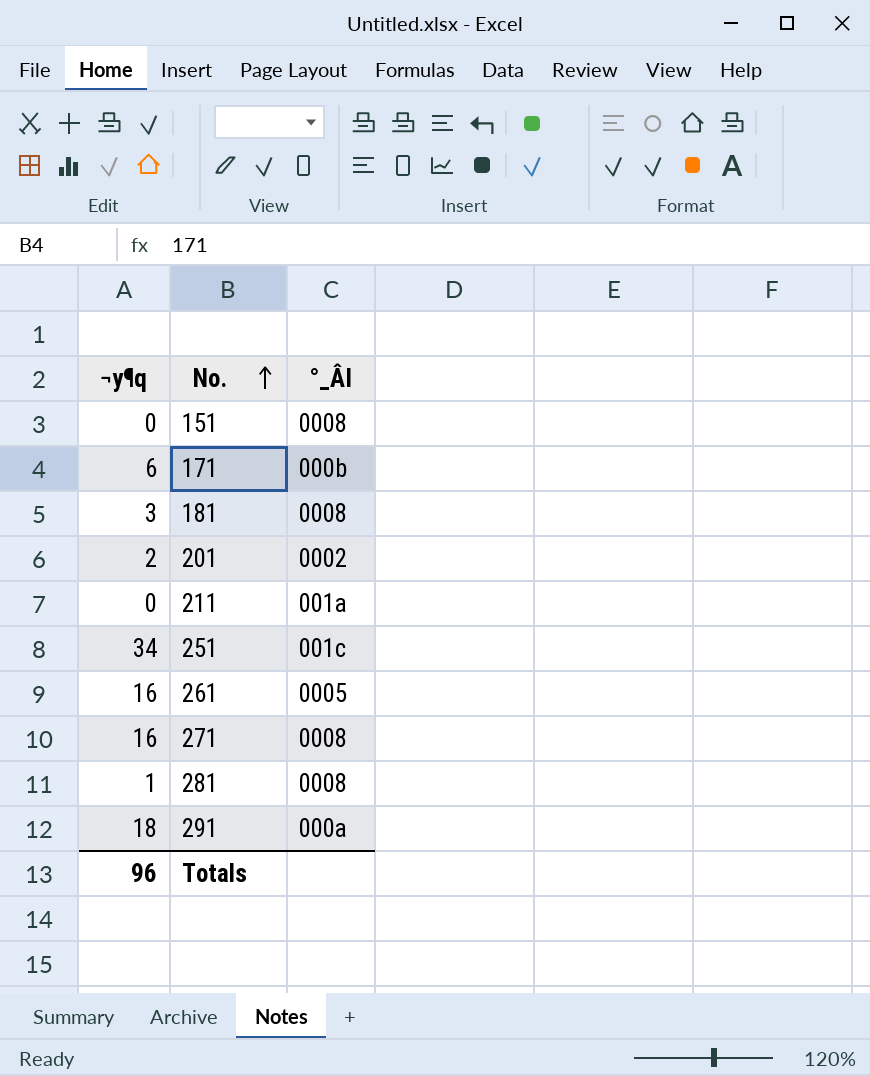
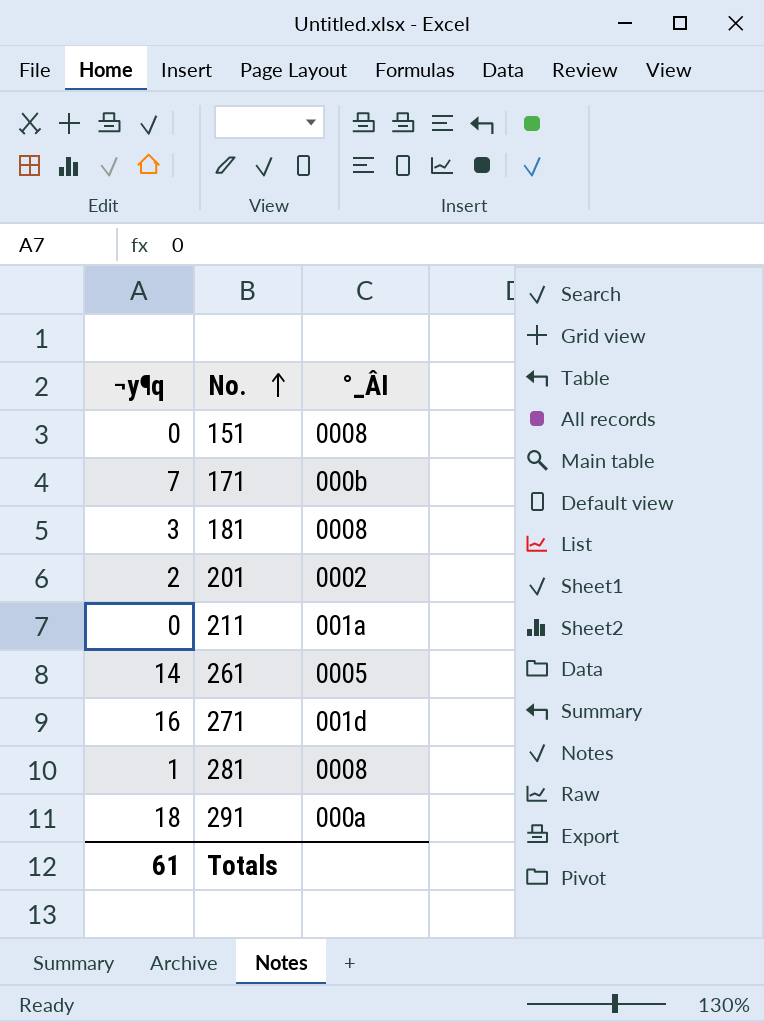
row 251: 34 | 001c -> none
171 | ¬y¶q: 6 -> 7
261 | ¬y¶q: 16 -> 14
271 | °_ÂI: 0008 -> 001d
Totals | ¬y¶q: 96 -> 61

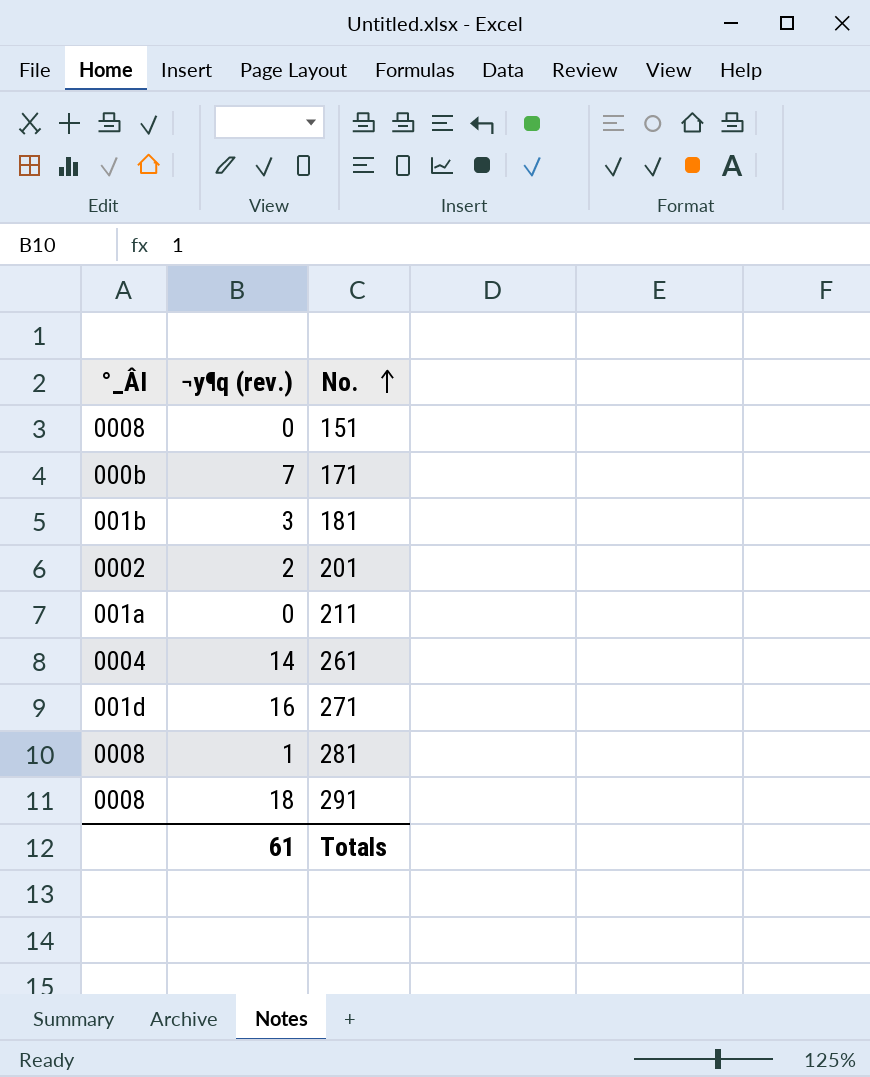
column °_ÂI | position: 3 -> 1
column name: ¬y¶q -> ¬y¶q (rev.)
181 | °_ÂI: 0008 -> 001b
261 | °_ÂI: 0005 -> 0004
291 | °_ÂI: 000a -> 0008

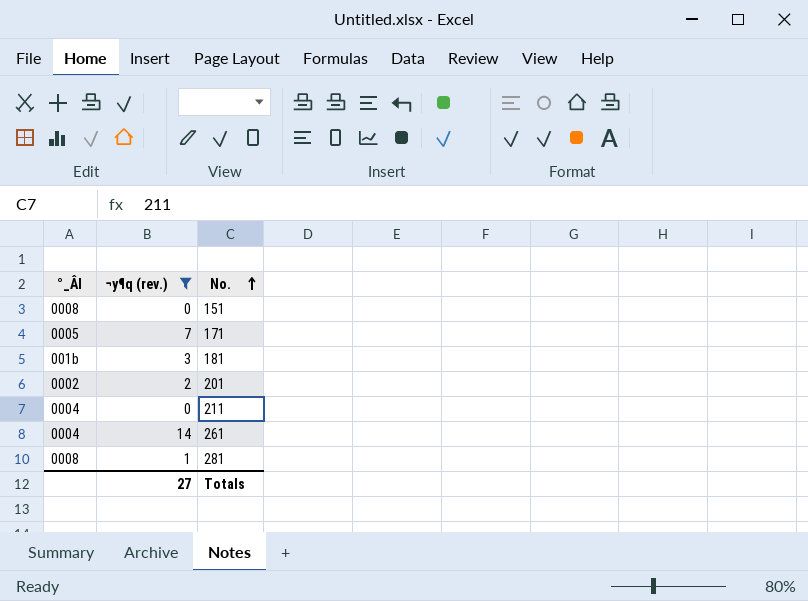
filter: none -> ¬y¶q (rev.) <= 14
171 | °_ÂI: 000b -> 0005
211 | °_ÂI: 001a -> 0004
Totals | ¬y¶q (rev.): 61 -> 27

